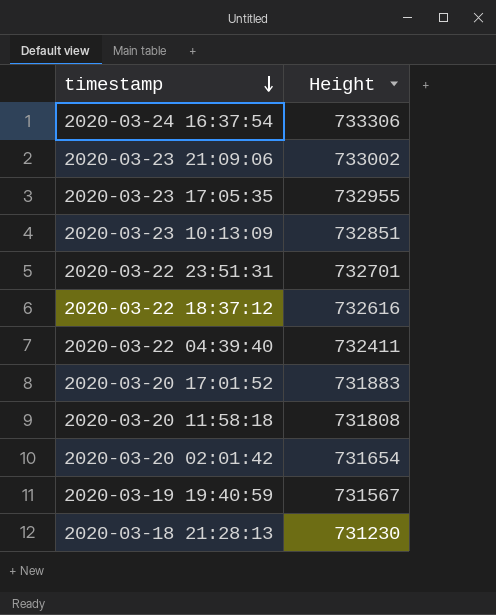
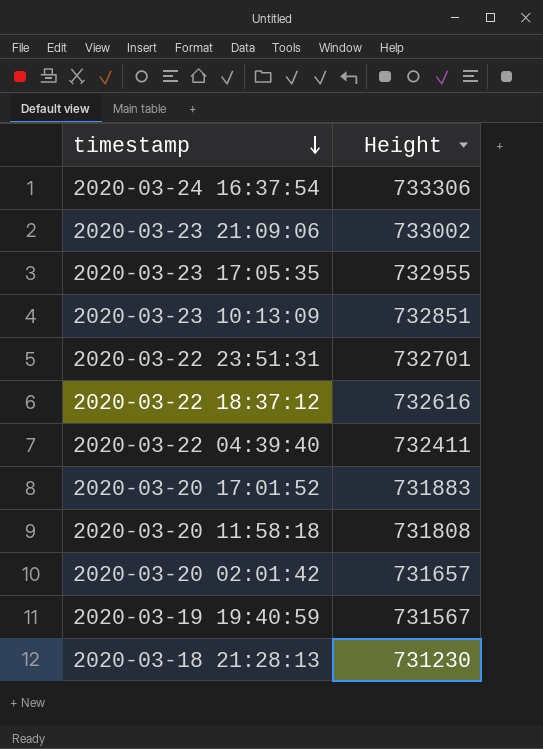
2020-03-20 02:01:42 | Height: 731654 -> 731657

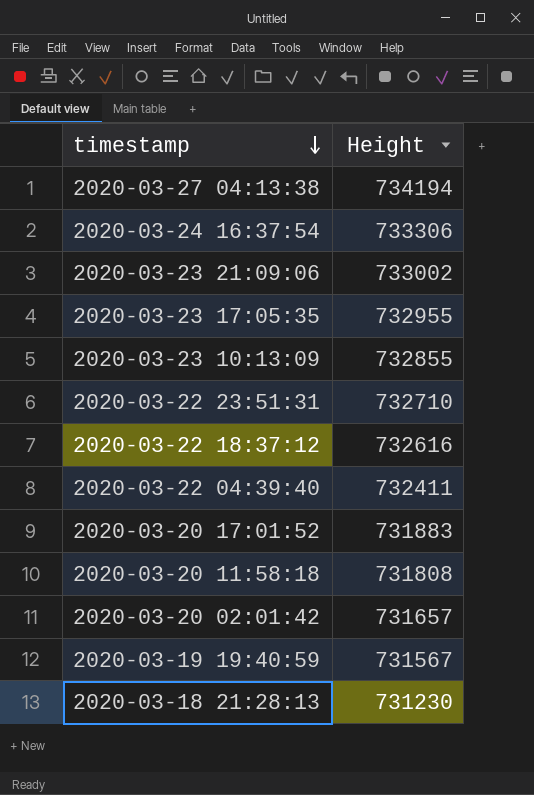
row 2020-03-27 04:13:38: none -> 734194
2020-03-23 10:13:09 | Height: 732851 -> 732855
2020-03-22 23:51:31 | Height: 732701 -> 732710

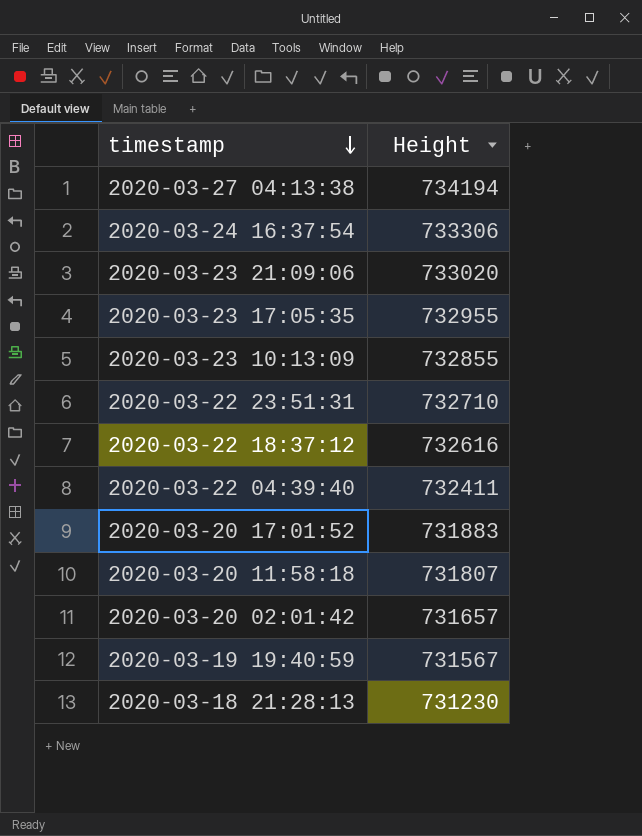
2020-03-23 21:09:06 | Height: 733002 -> 733020
2020-03-20 11:58:18 | Height: 731808 -> 731807

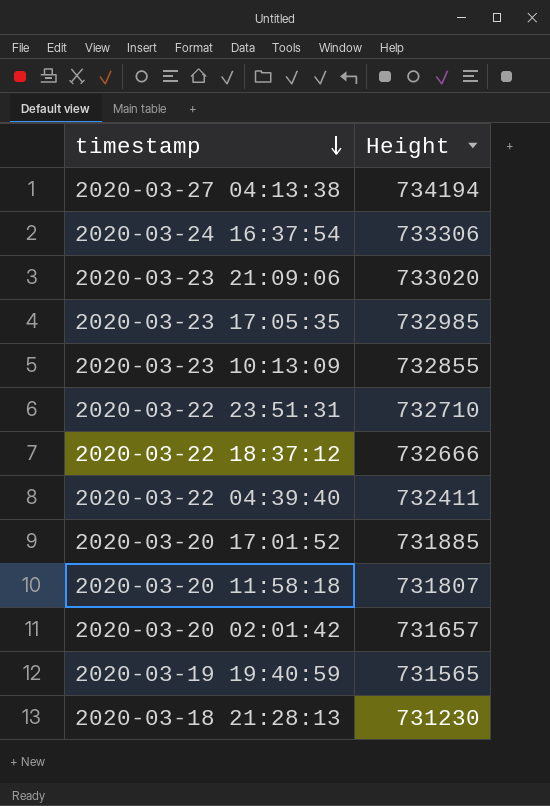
2020-03-23 17:05:35 | Height: 732955 -> 732985
2020-03-22 18:37:12 | Height: 732616 -> 732666
2020-03-20 17:01:52 | Height: 731883 -> 731885
2020-03-19 19:40:59 | Height: 731567 -> 731565

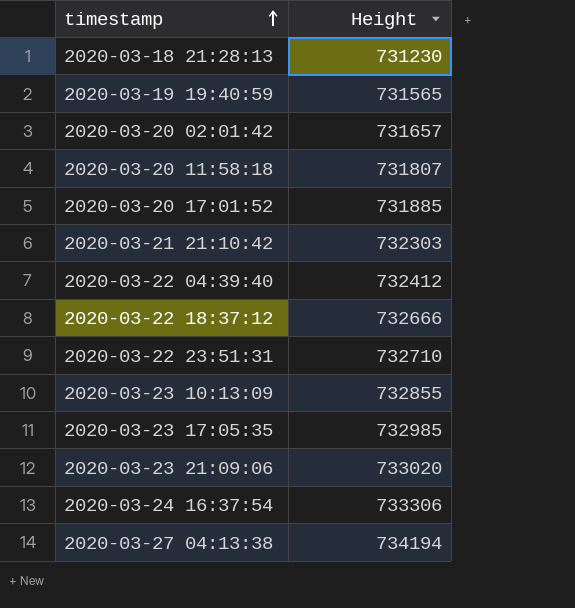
row order: timestamp descending -> timestamp ascending
row 2020-03-21 21:10:42: none -> 732303
2020-03-22 04:39:40 | Height: 732411 -> 732412

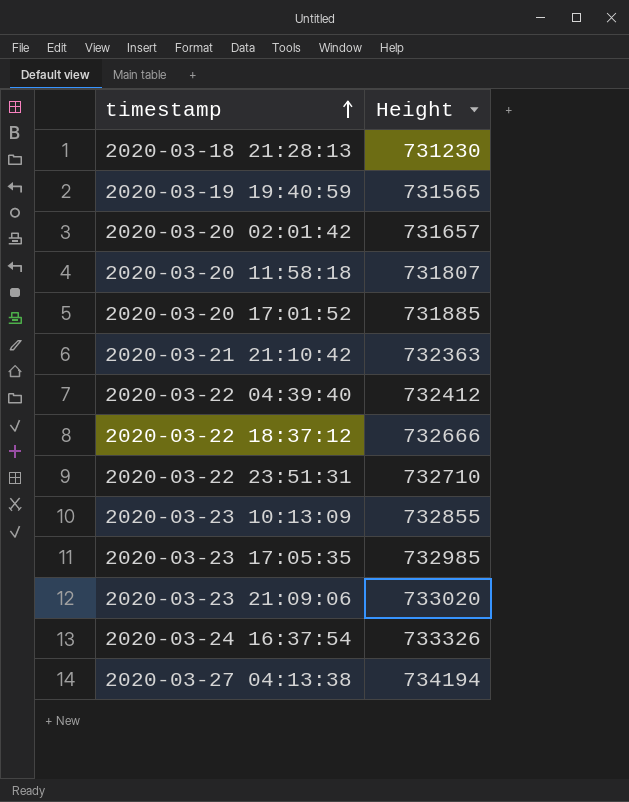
2020-03-21 21:10:42 | Height: 732303 -> 732363
2020-03-24 16:37:54 | Height: 733306 -> 733326

